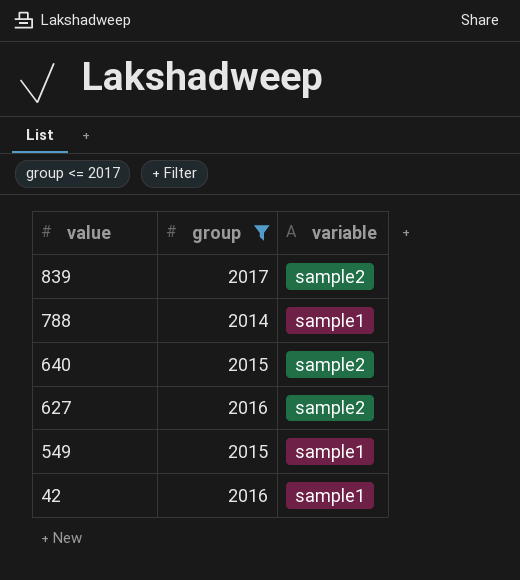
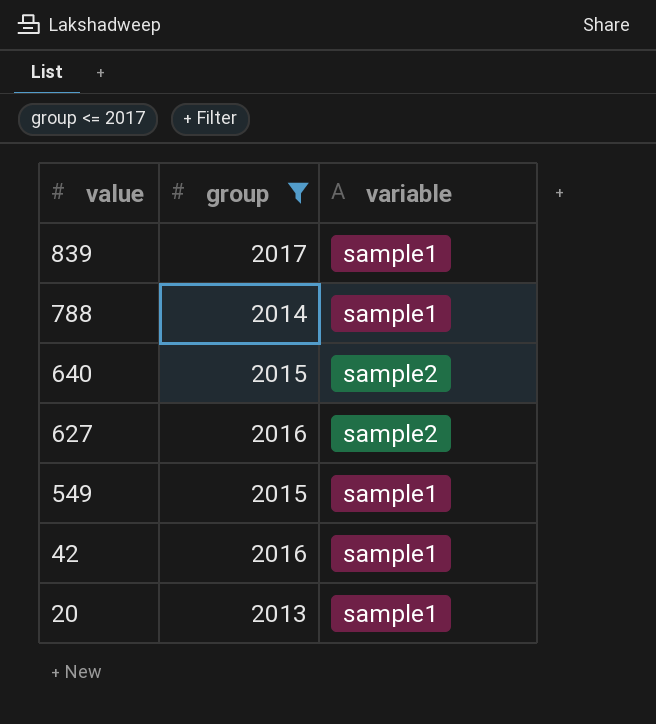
839 | variable: sample2 -> sample1
row 20: none -> 2013 | sample1

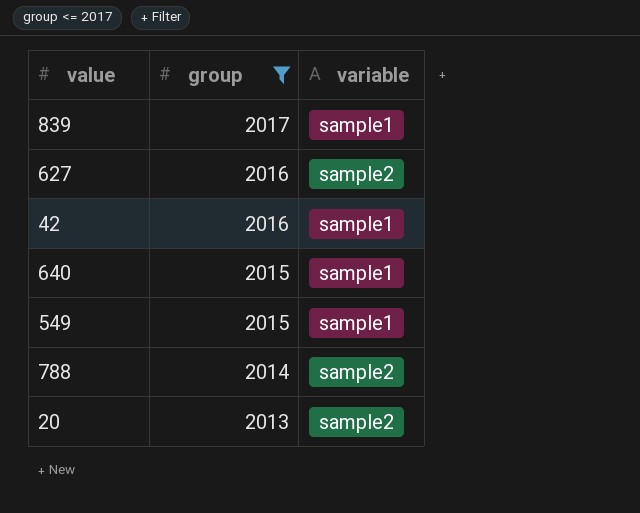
row order: value descending -> group descending
640 | variable: sample2 -> sample1
788 | variable: sample1 -> sample2
20 | variable: sample1 -> sample2

